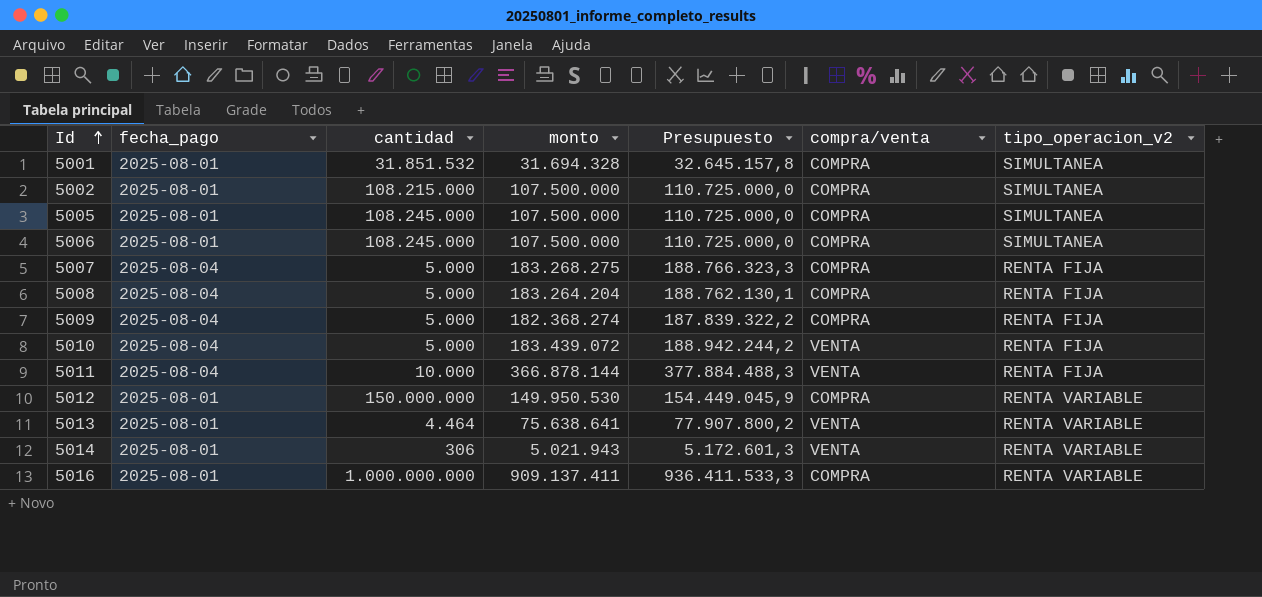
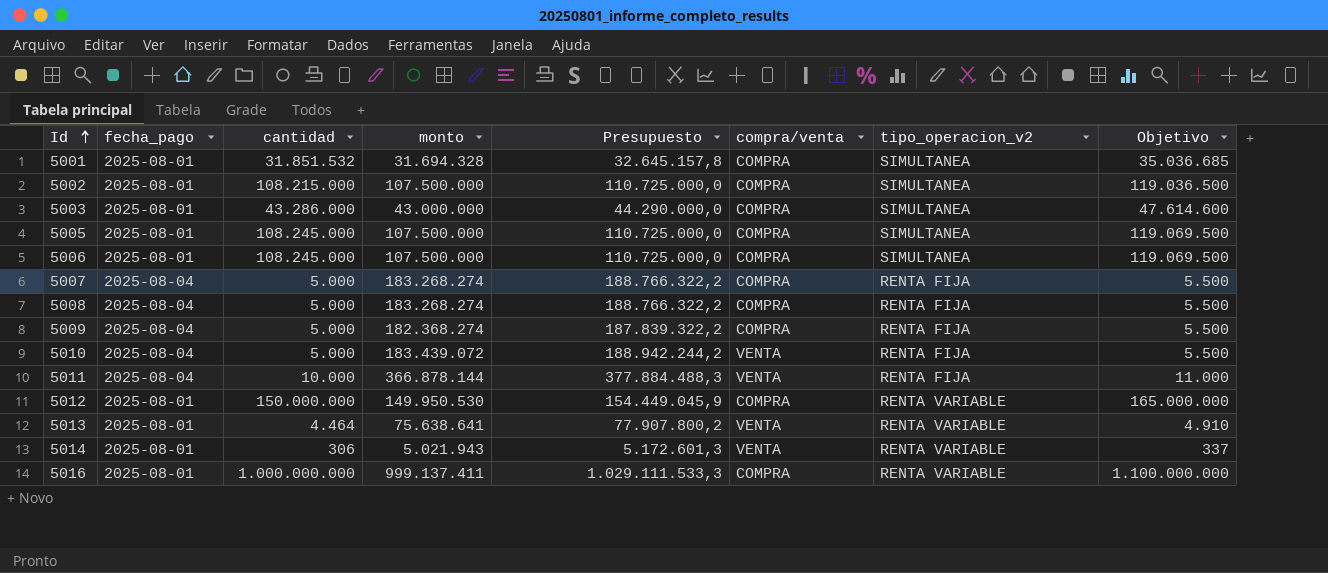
column Objetivo | formula: none -> [cantidad] * 1,1
row 5003: none -> 2025-08-01 | 43.286.000 | 43.000.000 | 44.290.000,0 | COMPRA | SIMULTANEA | 47.614.600
5007 | monto: 183.268.275 -> 183.268.274
5007 | Presupuesto: 188.766.323,3 -> 188.766.322,2
5008 | monto: 183.264.204 -> 183.268.274
5008 | Presupuesto: 188.762.130,1 -> 188.766.322,2
5016 | monto: 909.137.411 -> 999.137.411
5016 | Presupuesto: 936.411.533,3 -> 1.029.111.533,3

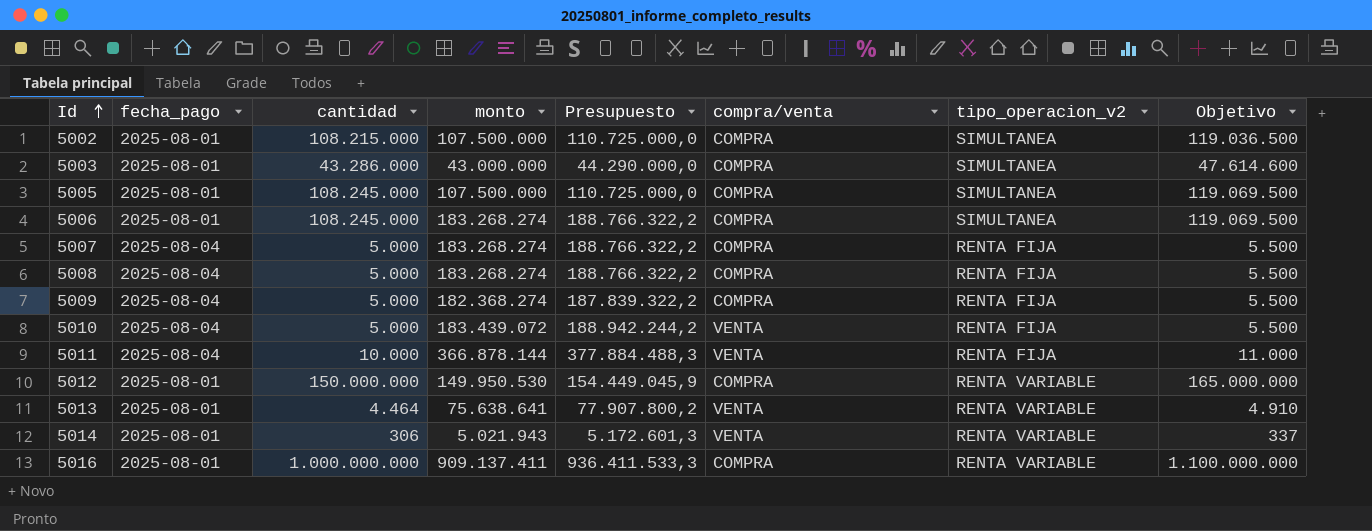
row 5001: 2025-08-01 | 31.851.532 | 31.694.328 | 32.645.157,8 | COMPRA | SIMULTANEA | 35.036.685 -> none
5006 | monto: 107.500.000 -> 183.268.274
5006 | Presupuesto: 110.725.000,0 -> 188.766.322,2
5016 | monto: 999.137.411 -> 909.137.411
5016 | Presupuesto: 1.029.111.533,3 -> 936.411.533,3

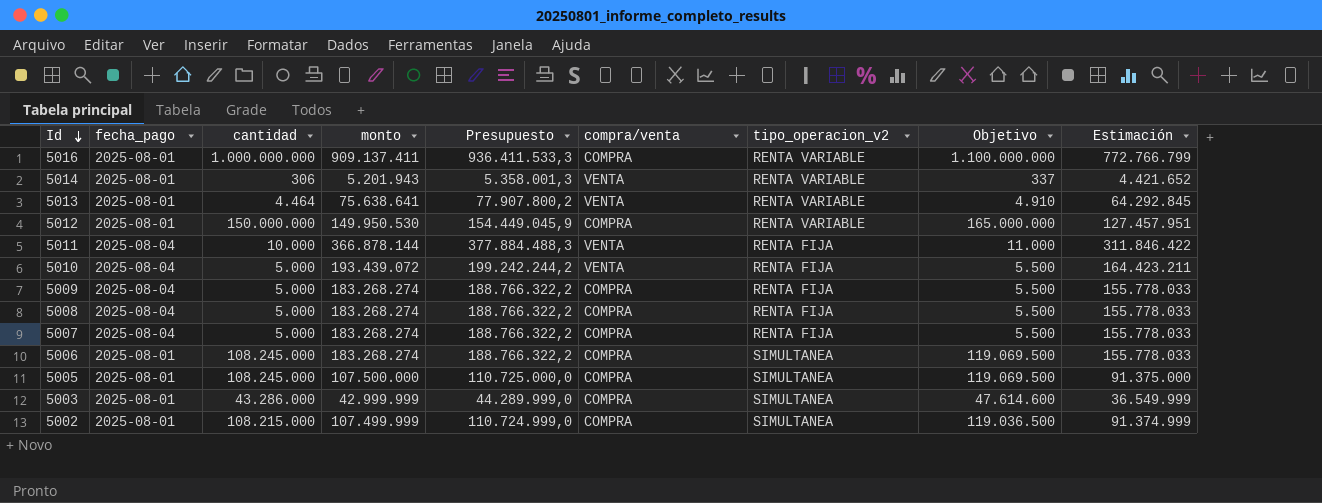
row order: Id ascending -> Id descending
column Estimación | formula: none -> [monto] * 0,85
5014 | monto: 5.021.943 -> 5.201.943
5014 | Presupuesto: 5.172.601,3 -> 5.358.001,3
5010 | monto: 183.439.072 -> 193.439.072
5010 | Presupuesto: 188.942.244,2 -> 199.242.244,2
5009 | monto: 182.368.274 -> 183.268.274
5009 | Presupuesto: 187.839.322,2 -> 188.766.322,2
5003 | monto: 43.000.000 -> 42.999.999
5003 | Presupuesto: 44.290.000,0 -> 44.289.999,0
5002 | monto: 107.500.000 -> 107.499.999
5002 | Presupuesto: 110.725.000,0 -> 110.724.999,0

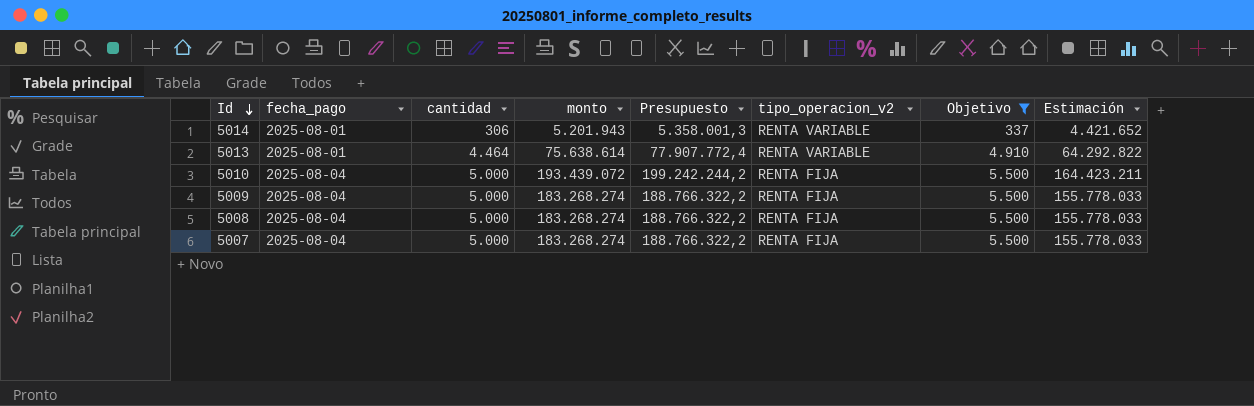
filter: none -> Objetivo <= 5.500
column compra/venta | position: 6 -> none
5013 | monto: 75.638.641 -> 75.638.614
5013 | Presupuesto: 77.907.800,2 -> 77.907.772,4
5013 | Estimación: 64.292.845 -> 64.292.822

